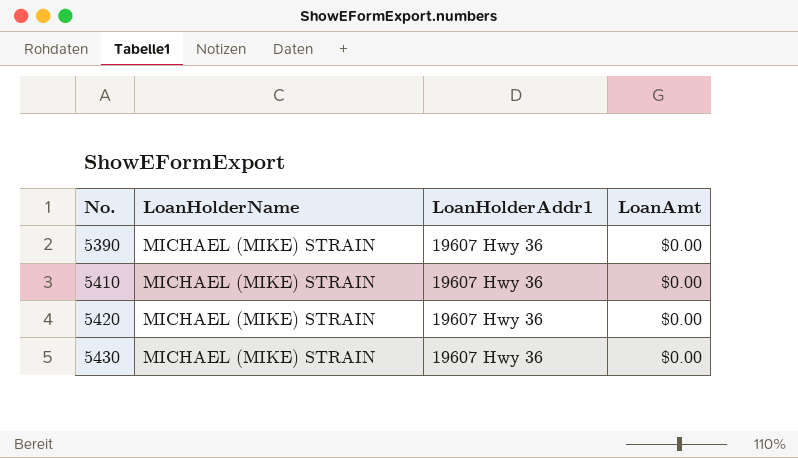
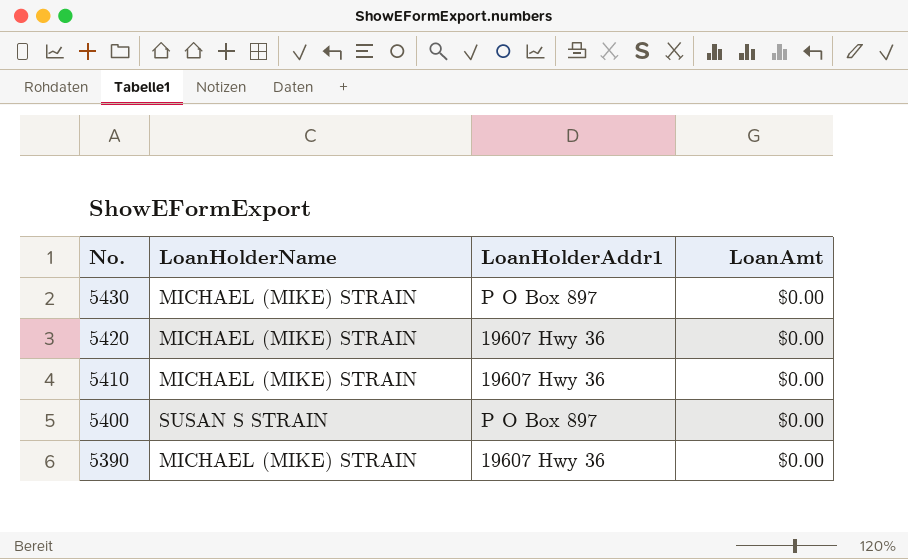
row order: No. ascending -> No. descending
5430 | LoanHolderAddr1: 19607 Hwy 36 -> P O Box 897
row 5400: none -> SUSAN S STRAIN | P O Box 897 | $0.00

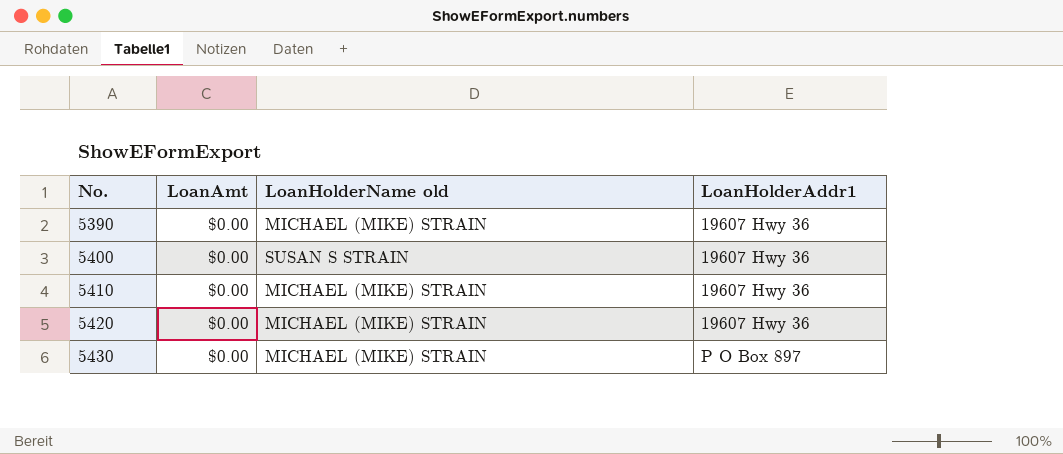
row order: No. descending -> No. ascending
column LoanAmt | position: 4 -> 2
column name: LoanHolderName -> LoanHolderName old
5400 | LoanHolderAddr1: P O Box 897 -> 19607 Hwy 36

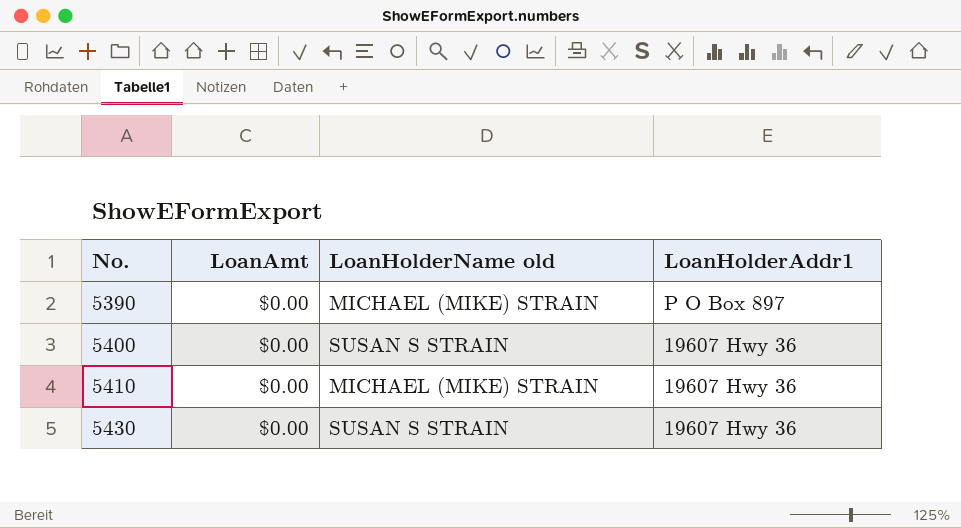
row 5420: $0.00 | MICHAEL (MIKE) STRAIN | 19607 Hwy 36 -> none
5390 | LoanHolderAddr1: 19607 Hwy 36 -> P O Box 897
5430 | LoanHolderName old: MICHAEL (MIKE) STRAIN -> SUSAN S STRAIN
5430 | LoanHolderAddr1: P O Box 897 -> 19607 Hwy 36

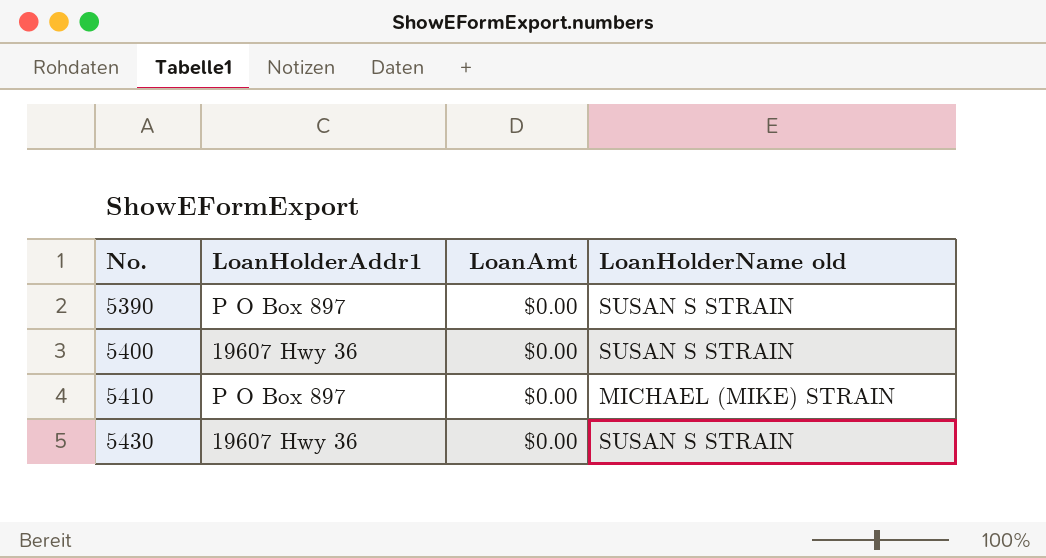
column LoanHolderAddr1 | position: 4 -> 2
5390 | LoanHolderName old: MICHAEL (MIKE) STRAIN -> SUSAN S STRAIN
5410 | LoanHolderAddr1: 19607 Hwy 36 -> P O Box 897

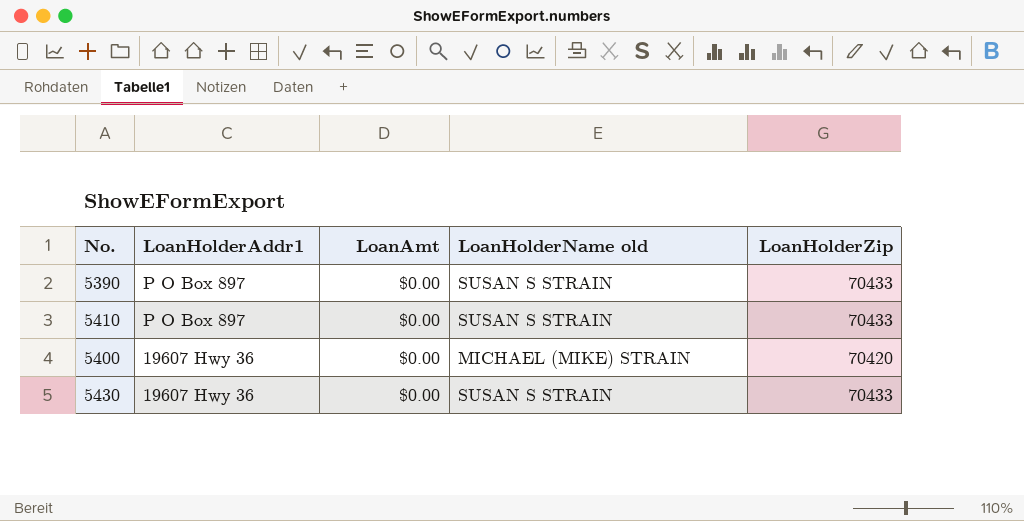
row order: No. ascending -> LoanHolderAddr1 descending
column LoanHolderZip | position: none -> 5
5410 | LoanHolderName old: MICHAEL (MIKE) STRAIN -> SUSAN S STRAIN
5400 | LoanHolderName old: SUSAN S STRAIN -> MICHAEL (MIKE) STRAIN

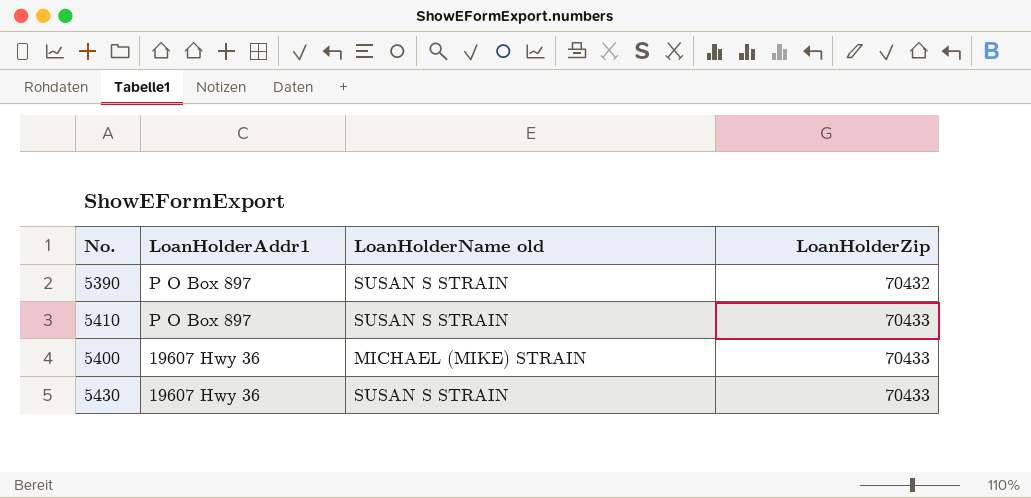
column LoanAmt | position: 3 -> none
5390 | LoanHolderZip: 70433 -> 70432
5400 | LoanHolderZip: 70420 -> 70433

